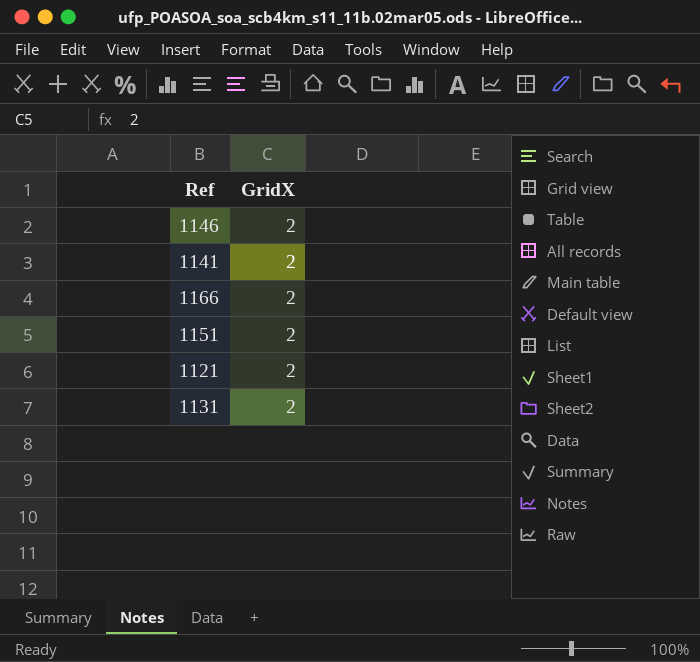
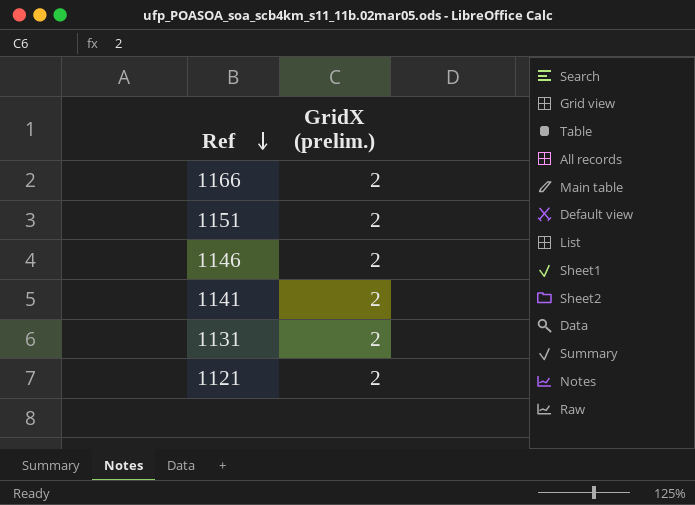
row order: none -> Ref descending
column name: GridX -> GridX (prelim.)

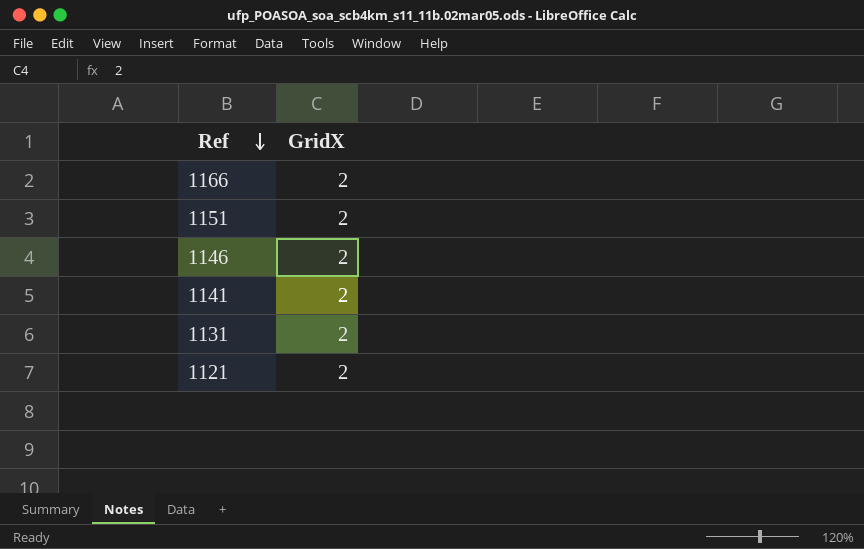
column name: GridX (prelim.) -> GridX

